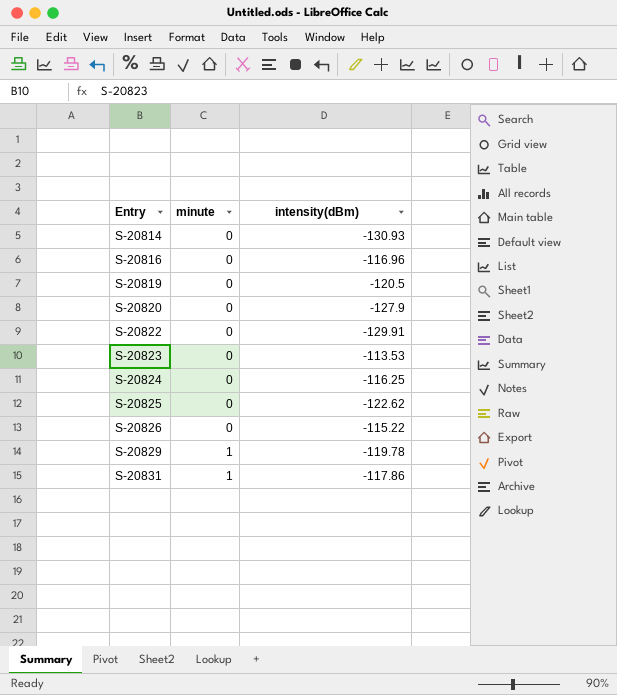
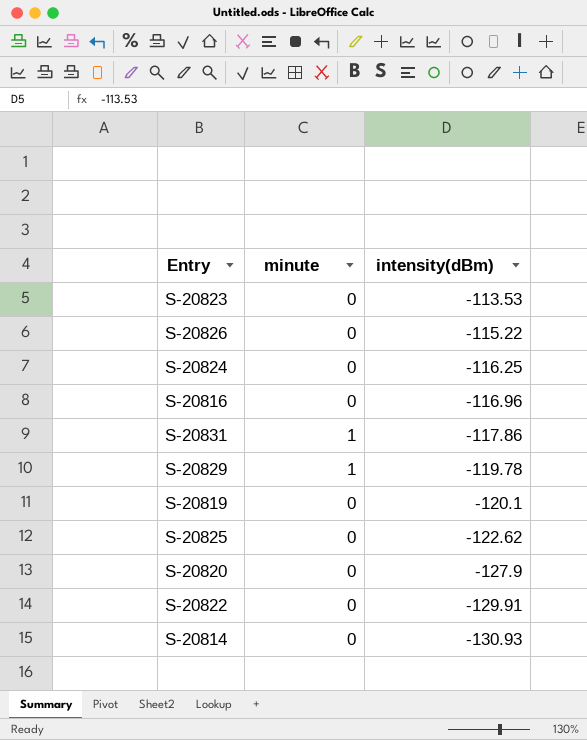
row order: Entry ascending -> intensity(dBm) descending
S-20819 | intensity(dBm): -120.5 -> -120.1

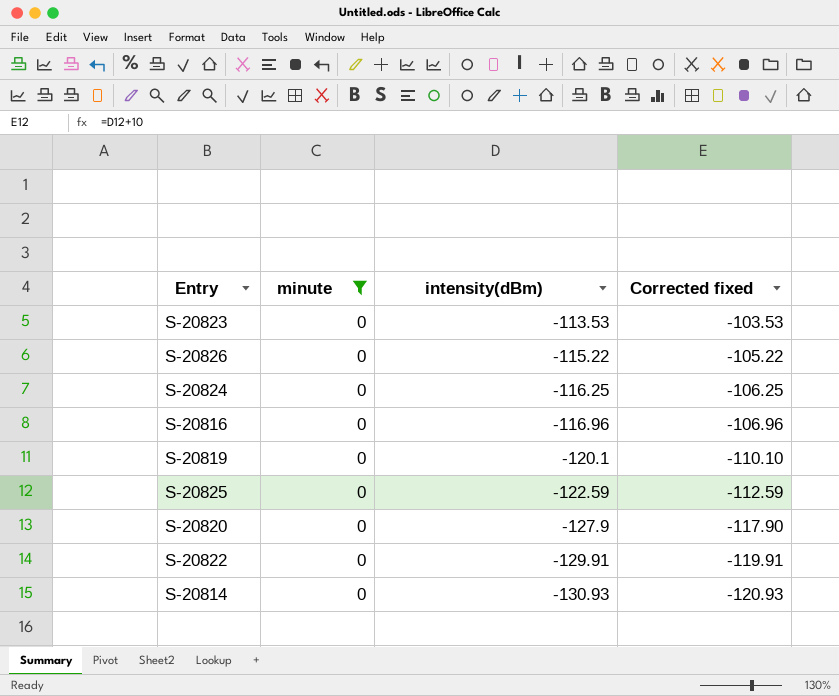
filter: none -> minute = 0
column Corrected fixed | formula: none -> [intensity(dBm)] + 10
S-20825 | intensity(dBm): -122.62 -> -122.59

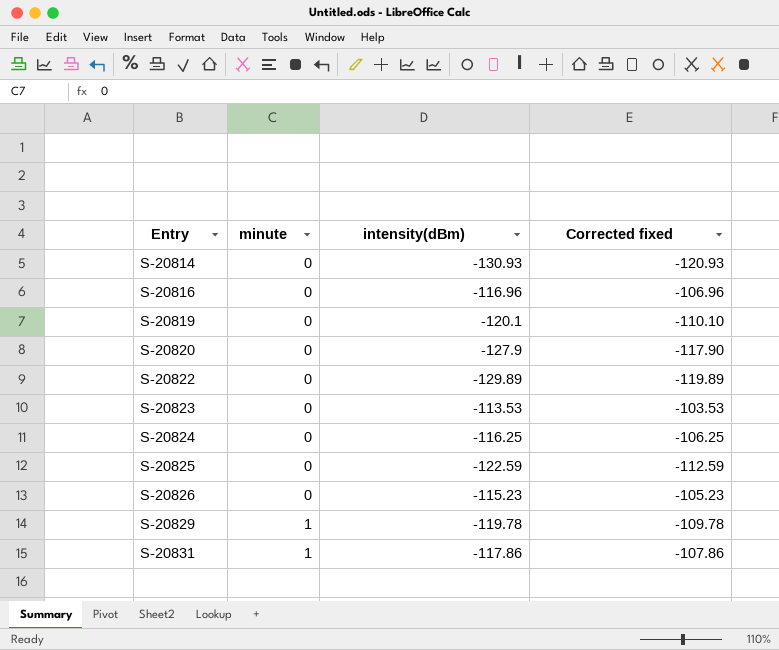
filter: minute = 0 -> none
row order: intensity(dBm) descending -> Entry ascending
S-20822 | intensity(dBm): -129.91 -> -129.89
S-20822 | Corrected fixed: -119.91 -> -119.89
S-20826 | intensity(dBm): -115.22 -> -115.23
S-20826 | Corrected fixed: -105.22 -> -105.23

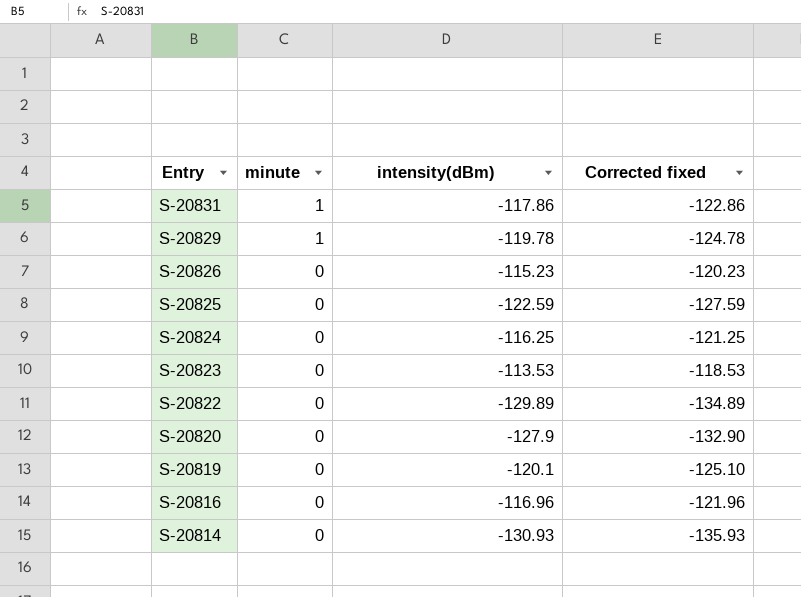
row order: Entry ascending -> Entry descending
column Corrected fixed | formula: [intensity(dBm)] + 10 -> [intensity(dBm)] - 5

